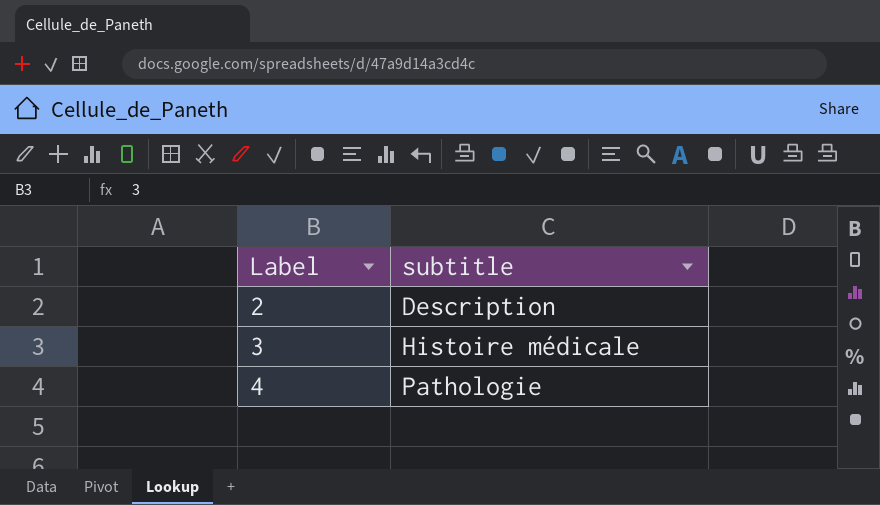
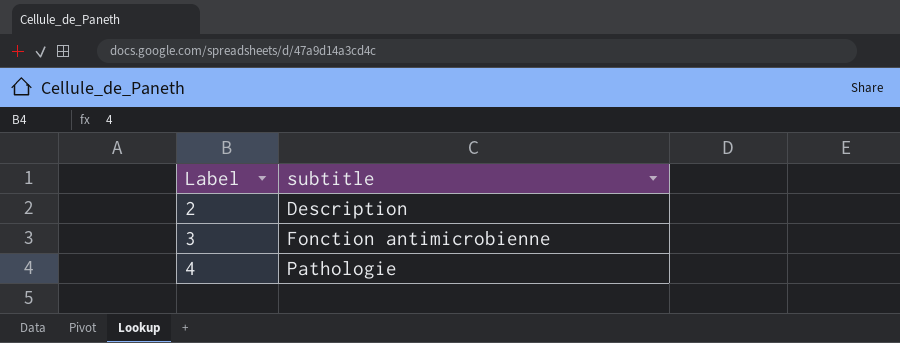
3 | subtitle: Histoire médicale -> Fonction antimicrobienne

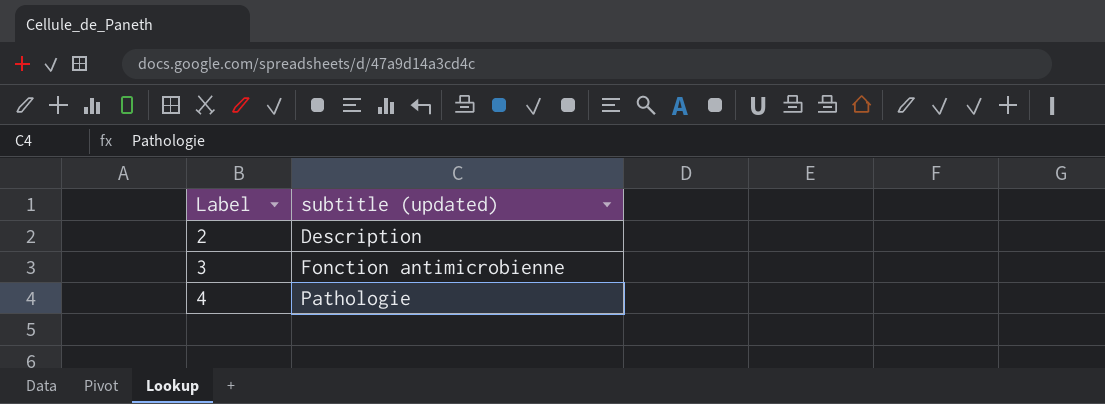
column name: subtitle -> subtitle (updated)

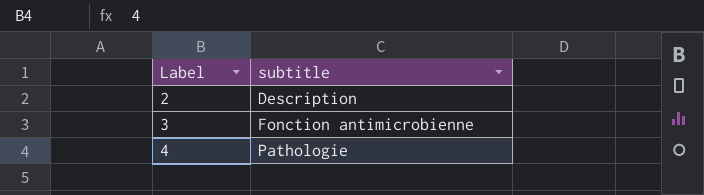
column name: subtitle (updated) -> subtitle

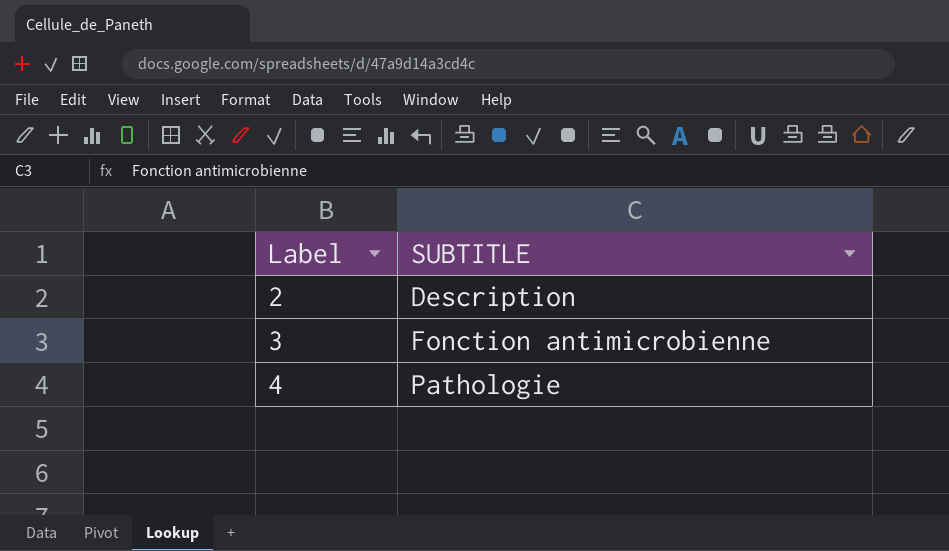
column name: subtitle -> SUBTITLE

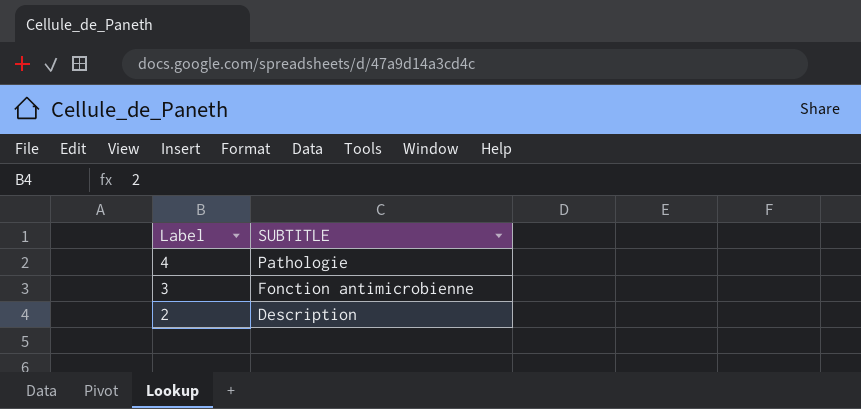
row order: Label ascending -> Label descending

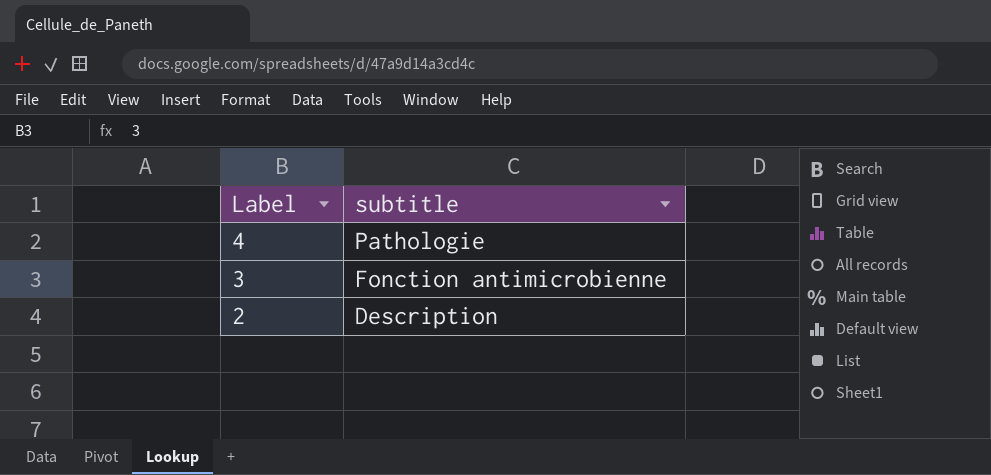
column name: SUBTITLE -> subtitle

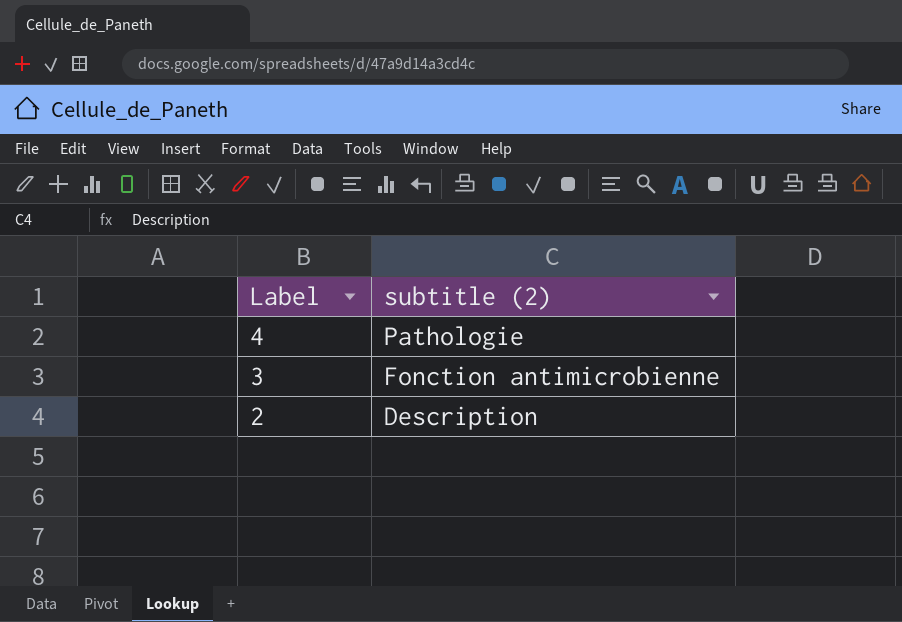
column name: subtitle -> subtitle (2)

